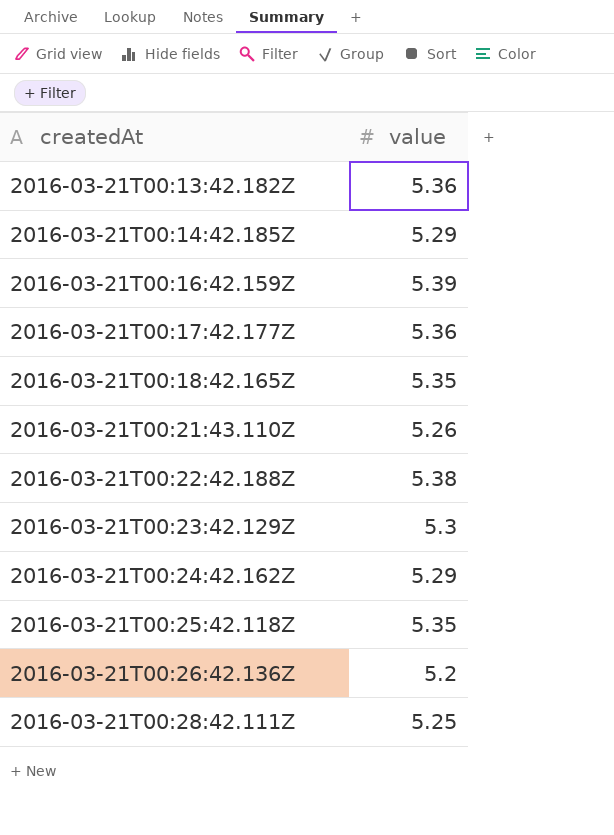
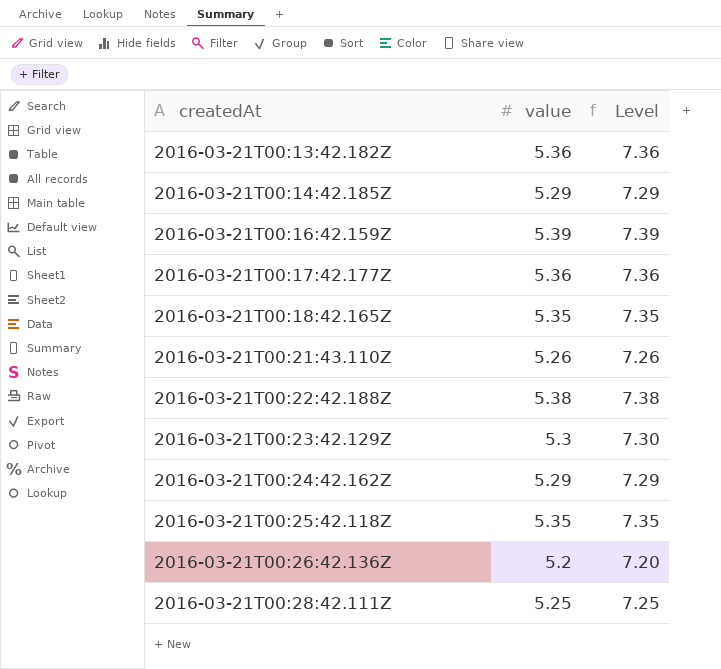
column Level | formula: none -> [value] + 2

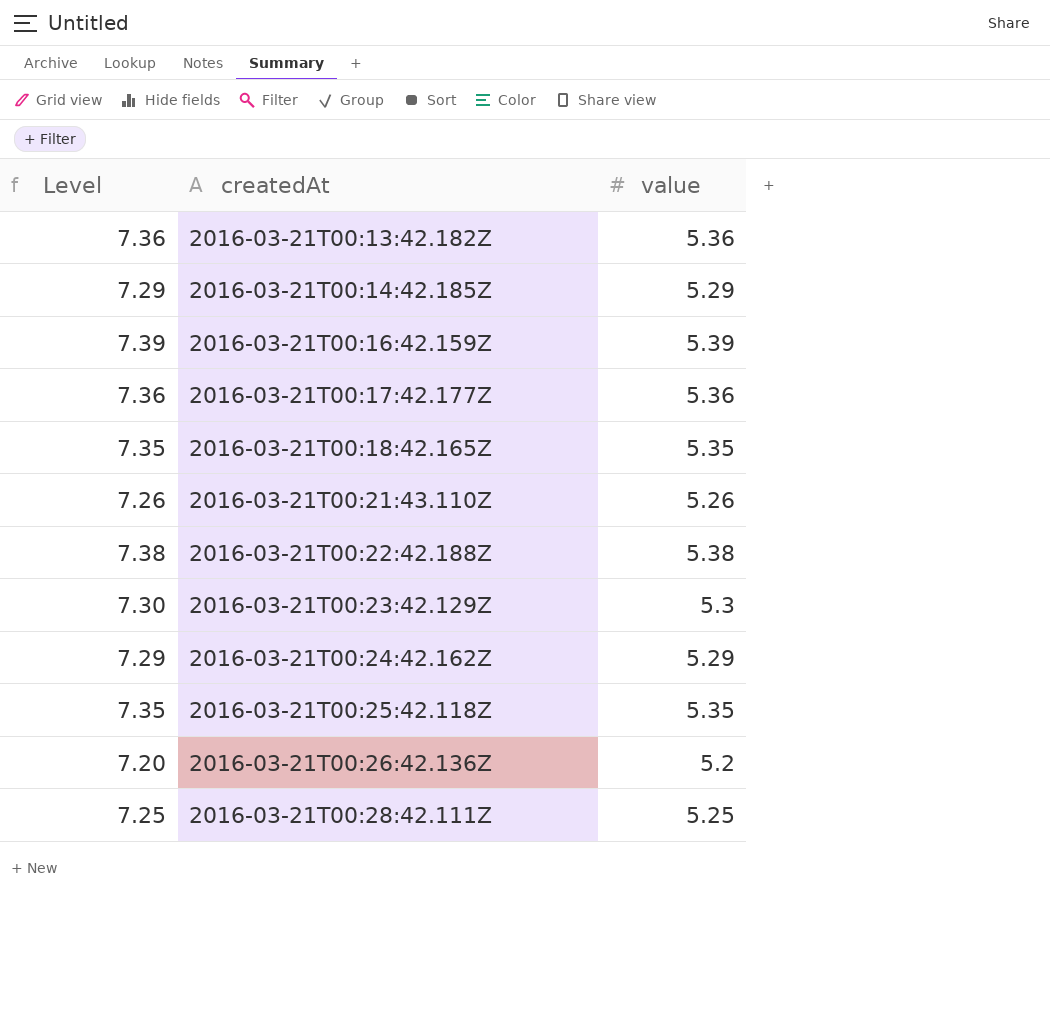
column Level | position: 3 -> 1

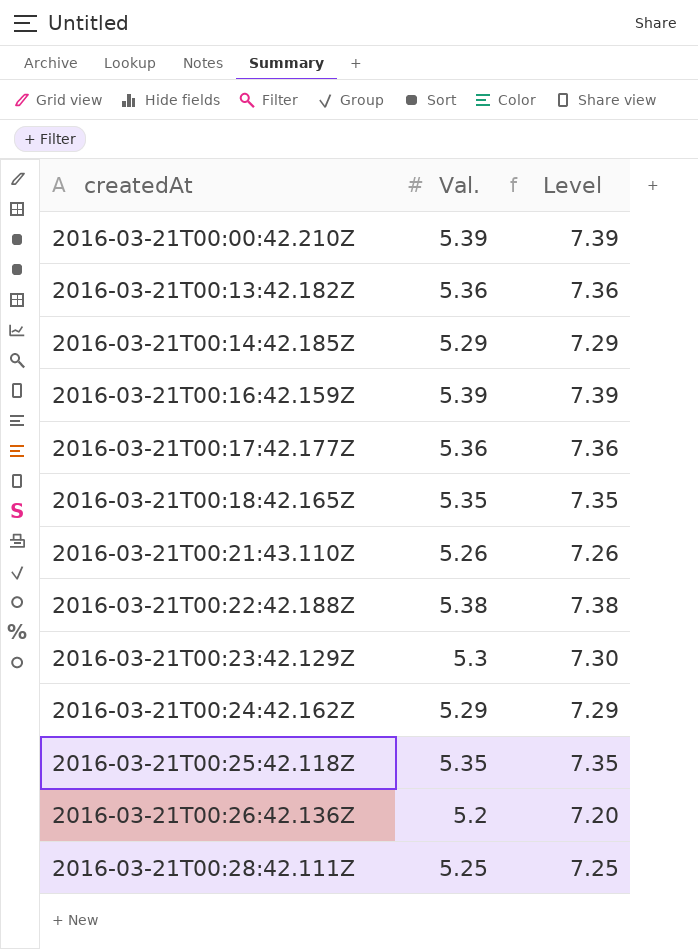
column name: value -> Val.
column Level | position: 1 -> 3
row 2016-03-21T00:00:42.210Z: none -> 5.39 | 7.39

